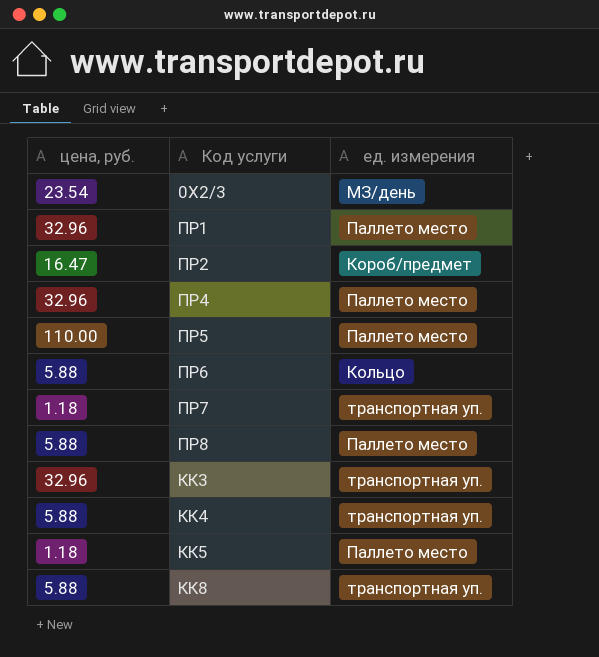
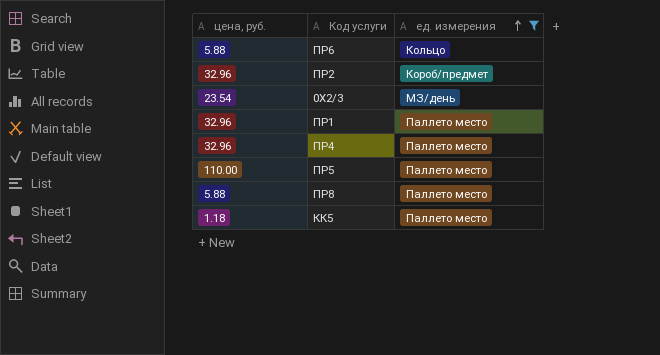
filter: none -> ед. измерения != транспортная уп.
row order: none -> ед. измерения ascending
ПР2 | цена, руб.: 16.47 -> 32.96

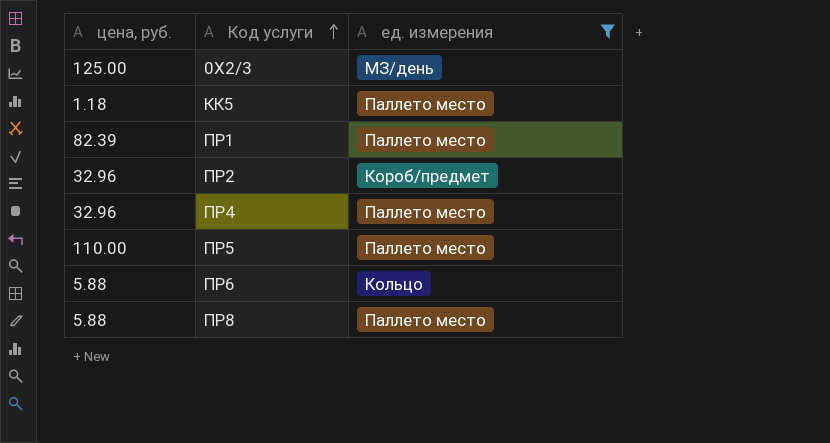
row order: ед. измерения ascending -> Код услуги ascending
0X2/3 | цена, руб.: 23.54 -> 125.00
ПР1 | цена, руб.: 32.96 -> 82.39

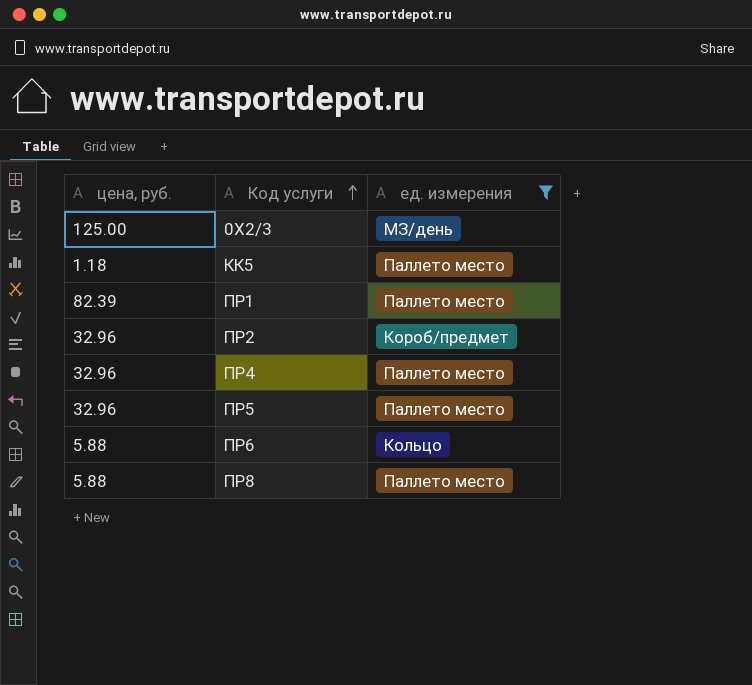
ПР5 | цена, руб.: 110.00 -> 32.96

